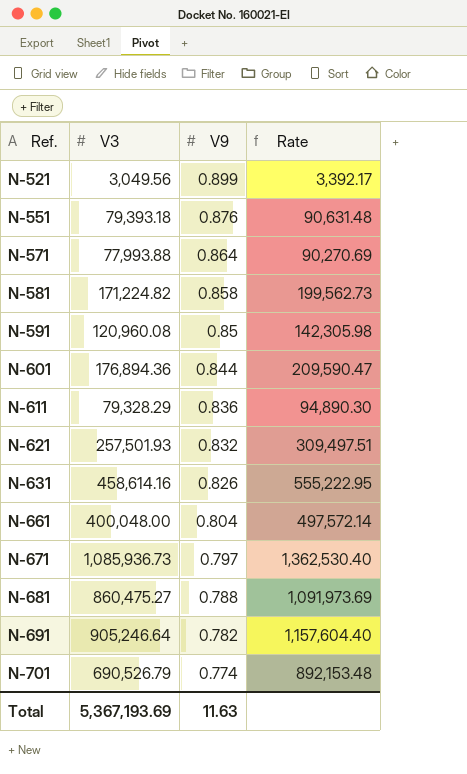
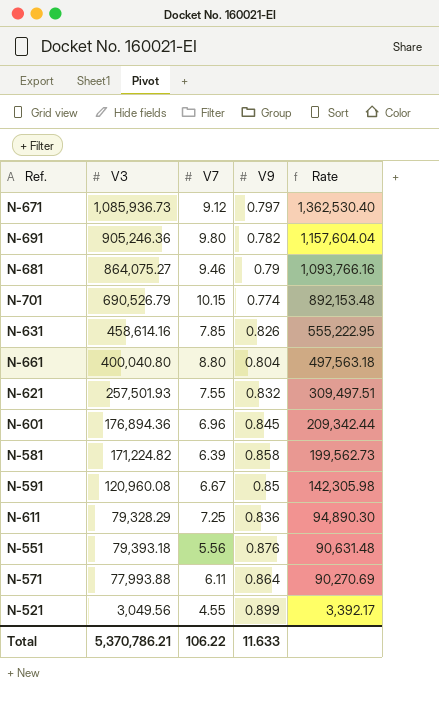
row order: Ref. ascending -> Rate descending
column V7 | position: none -> 3
N-691 | V3: 905,246.64 -> 905,246.36
N-691 | Rate: 1,157,604.40 -> 1,157,604.04
N-681 | V3: 860,475.27 -> 864,075.27
N-681 | V9: 0.788 -> 0.79
N-681 | Rate: 1,091,973.69 -> 1,093,766.16
N-661 | V3: 400,048.00 -> 400,040.80
N-661 | Rate: 497,572.14 -> 497,563.18
N-601 | V9: 0.844 -> 0.845
N-601 | Rate: 209,590.47 -> 209,342.44
Total | V3: 5,367,193.69 -> 5,370,786.21
Total | V9: 11.63 -> 11.633

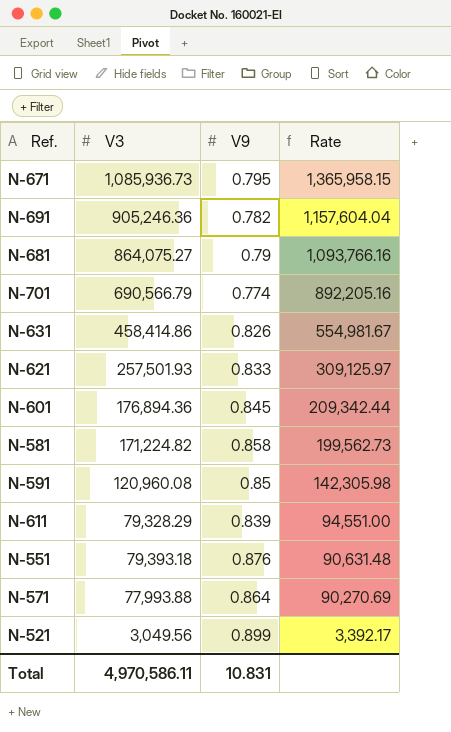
column V7 | position: 3 -> none
row N-661: 400,040.80 | 8.80 | 0.804 | 497,563.18 -> none
N-671 | V9: 0.797 -> 0.795
N-671 | Rate: 1,362,530.40 -> 1,365,958.15
N-701 | V3: 690,526.79 -> 690,566.79
N-701 | Rate: 892,153.48 -> 892,205.16
N-631 | V3: 458,614.16 -> 458,414.86
N-631 | Rate: 555,222.95 -> 554,981.67
N-621 | V9: 0.832 -> 0.833
N-621 | Rate: 309,497.51 -> 309,125.97
N-611 | V9: 0.836 -> 0.839
N-611 | Rate: 94,890.30 -> 94,551.00
Total | V3: 5,370,786.21 -> 4,970,586.11
Total | V9: 11.633 -> 10.831

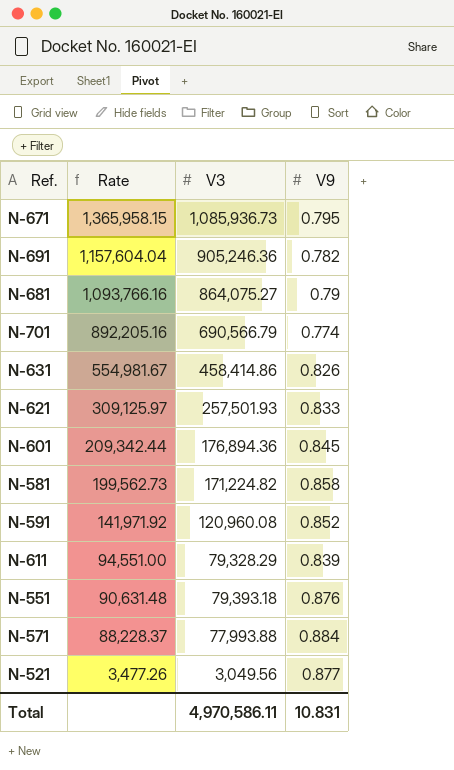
column Rate | position: 4 -> 2
N-591 | Rate: 142,305.98 -> 141,971.92
N-591 | V9: 0.85 -> 0.852
N-571 | Rate: 90,270.69 -> 88,228.37
N-571 | V9: 0.864 -> 0.884
N-521 | Rate: 3,392.17 -> 3,477.26
N-521 | V9: 0.899 -> 0.877

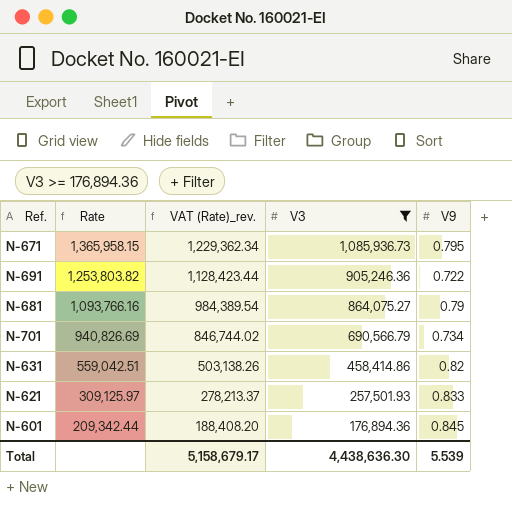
filter: none -> V3 >= 176,894.36
column VAT (Rate)_rev. | formula: none -> [Rate] * 0.9
N-691 | Rate: 1,157,604.04 -> 1,253,803.82
N-691 | V9: 0.782 -> 0.722
N-701 | Rate: 892,205.16 -> 940,826.69
N-701 | V9: 0.774 -> 0.734
N-631 | Rate: 554,981.67 -> 559,042.51
N-631 | V9: 0.826 -> 0.82
Total | V3: 4,970,586.11 -> 4,438,636.30
Total | V9: 10.831 -> 5.539

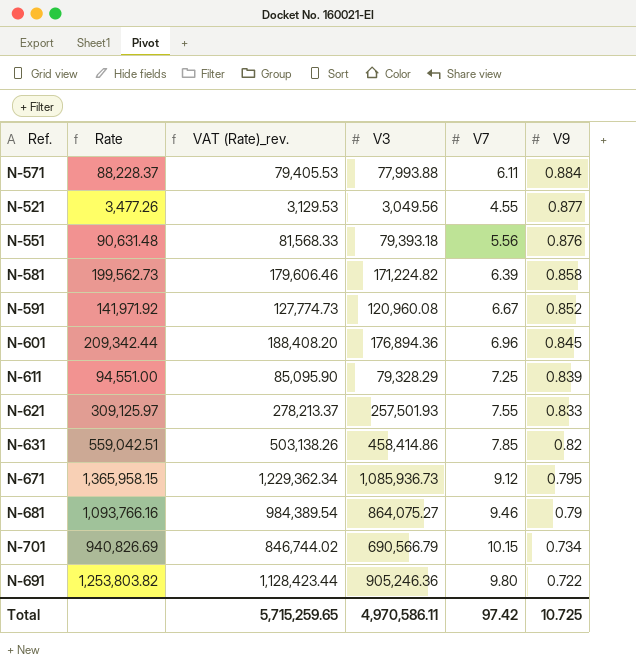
filter: V3 >= 176,894.36 -> none
row order: Rate descending -> V9 descending
column V7 | position: none -> 5
Total | VAT (Rate)_rev.: 5,158,679.17 -> 5,715,259.65
Total | V3: 4,438,636.30 -> 4,970,586.11
Total | V9: 5.539 -> 10.725

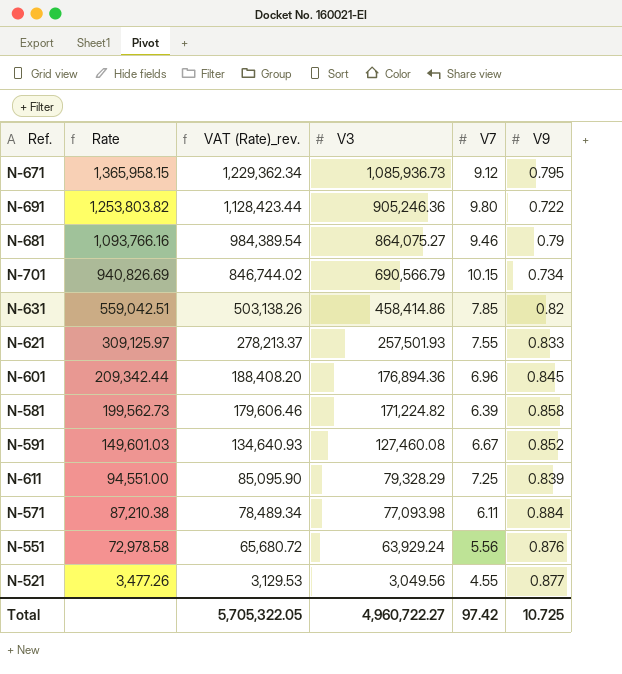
row order: V9 descending -> Rate descending
N-591 | Rate: 141,971.92 -> 149,601.03
N-591 | VAT (Rate)_rev.: 127,774.73 -> 134,640.93
N-591 | V3: 120,960.08 -> 127,460.08
N-571 | Rate: 88,228.37 -> 87,210.38
N-571 | VAT (Rate)_rev.: 79,405.53 -> 78,489.34
N-571 | V3: 77,993.88 -> 77,093.98
N-551 | Rate: 90,631.48 -> 72,978.58
N-551 | VAT (Rate)_rev.: 81,568.33 -> 65,680.72
N-551 | V3: 79,393.18 -> 63,929.24
Total | VAT (Rate)_rev.: 5,715,259.65 -> 5,705,322.05
Total | V3: 4,970,586.11 -> 4,960,722.27

